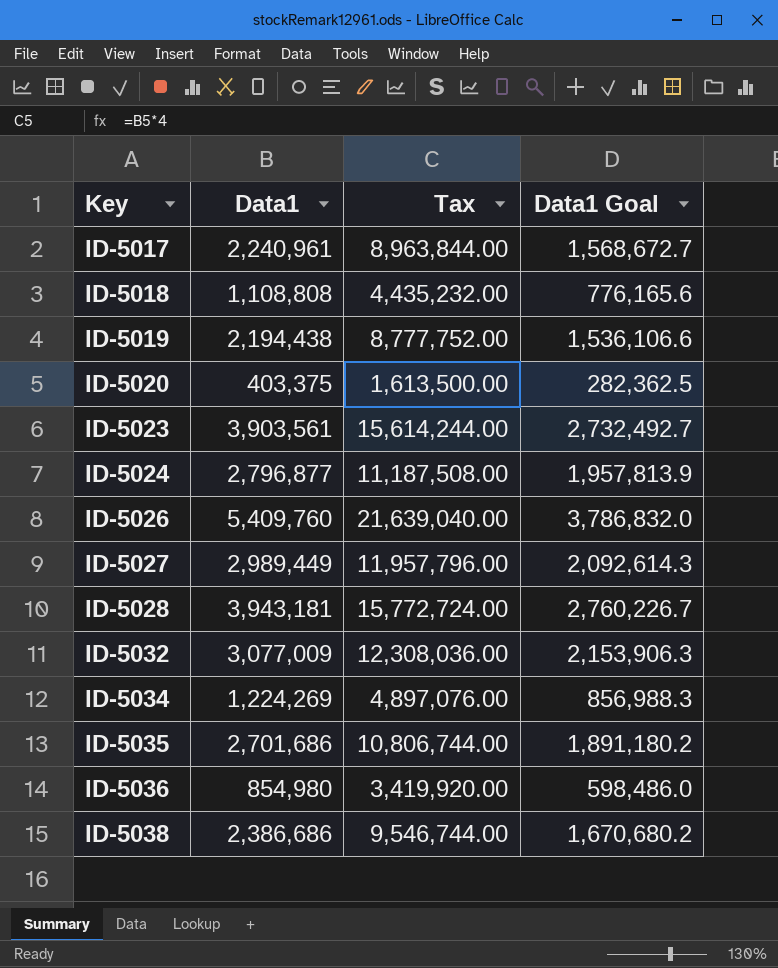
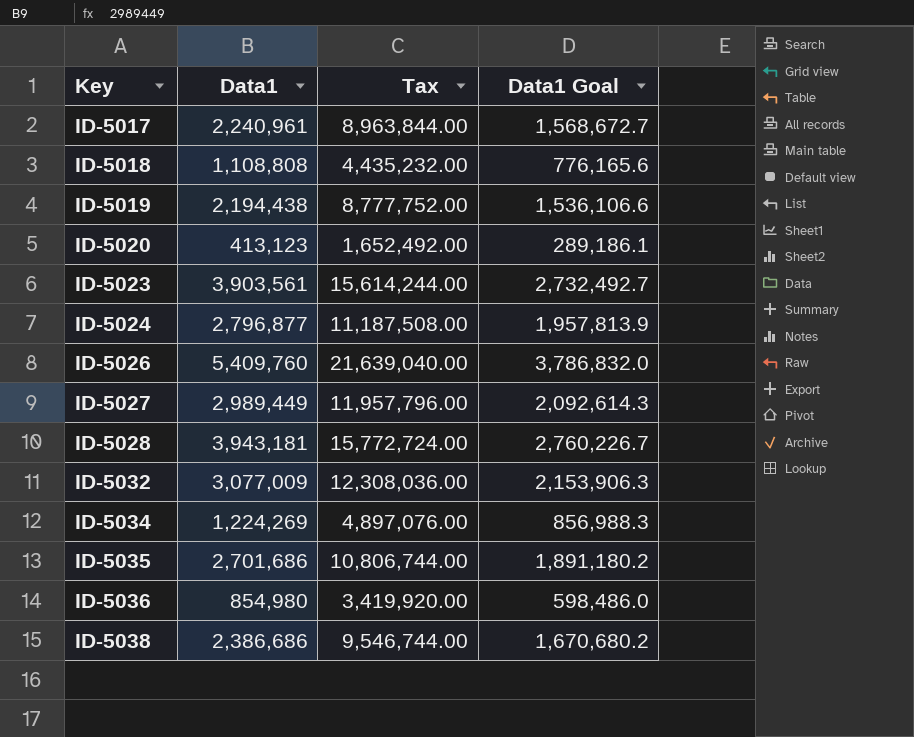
ID-5020 | Data1: 403,375 -> 413,123
ID-5020 | Tax: 1,613,500.00 -> 1,652,492.00
ID-5020 | Data1 Goal: 282,362.5 -> 289,186.1

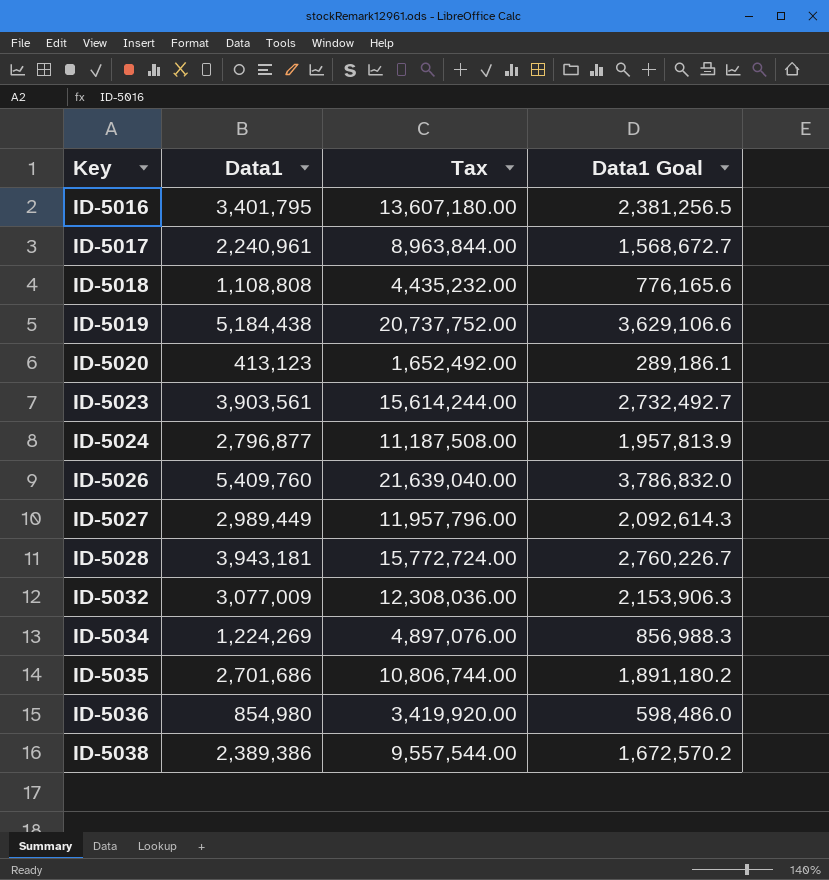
row ID-5016: none -> 3,401,795 | 13,607,180.00 | 2,381,256.5
ID-5019 | Data1: 2,194,438 -> 5,184,438
ID-5019 | Tax: 8,777,752.00 -> 20,737,752.00
ID-5019 | Data1 Goal: 1,536,106.6 -> 3,629,106.6
ID-5038 | Data1: 2,386,686 -> 2,389,386
ID-5038 | Tax: 9,546,744.00 -> 9,557,544.00
ID-5038 | Data1 Goal: 1,670,680.2 -> 1,672,570.2

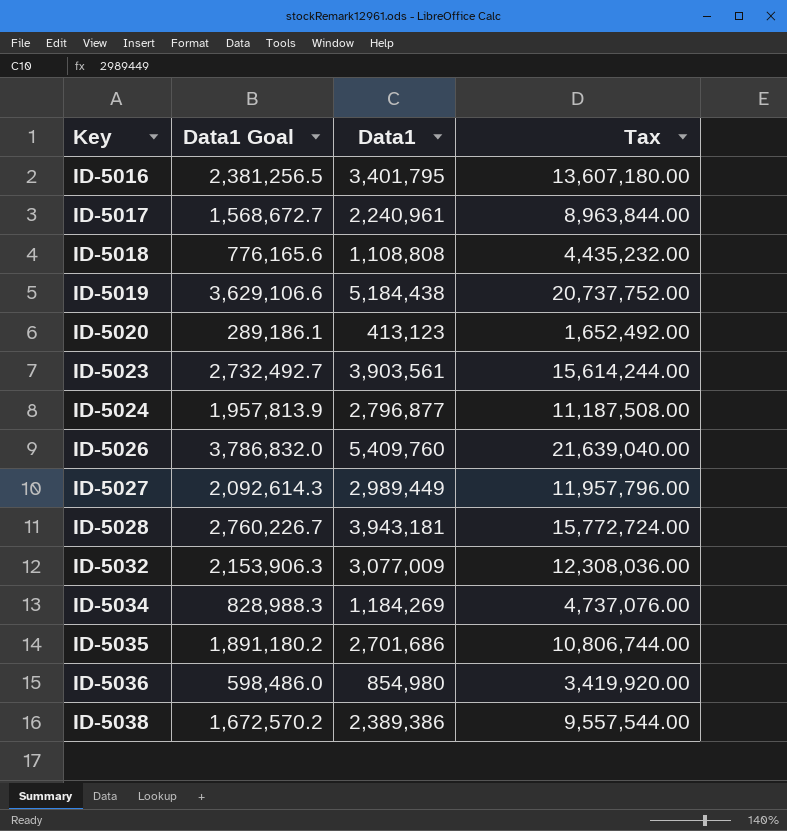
column Data1 Goal | position: 4 -> 2
ID-5034 | Data1 Goal: 856,988.3 -> 828,988.3
ID-5034 | Data1: 1,224,269 -> 1,184,269
ID-5034 | Tax: 4,897,076.00 -> 4,737,076.00

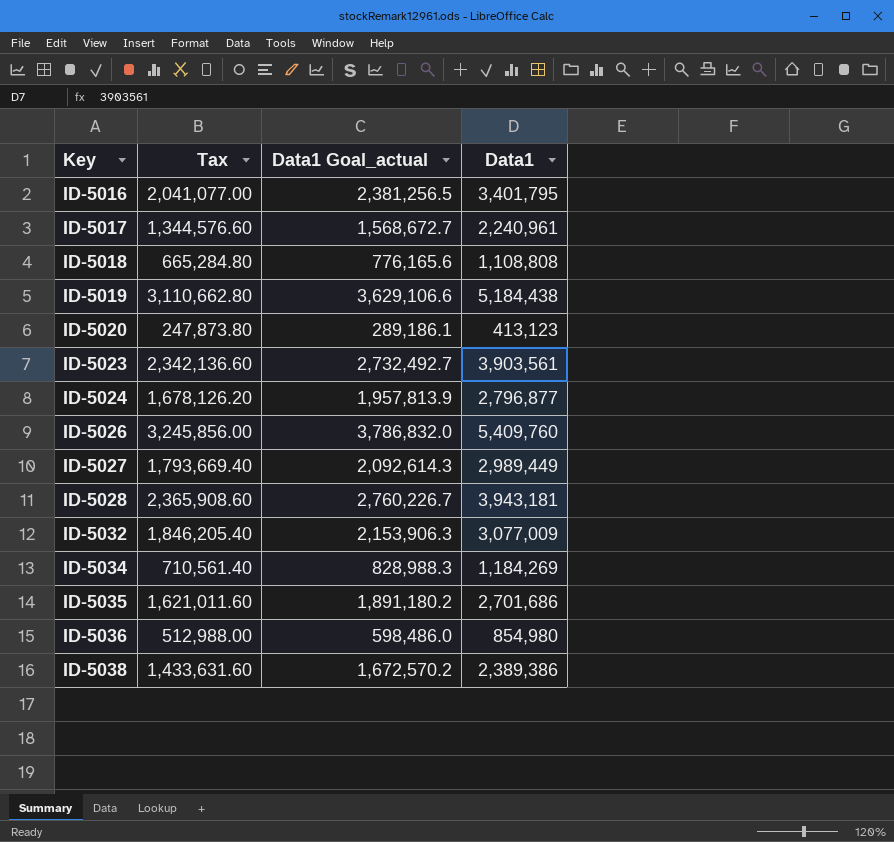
column Tax | formula: [Data1] * 4 -> [Data1] * 0.6
column Tax | position: 4 -> 2
column name: Data1 Goal -> Data1 Goal_actual

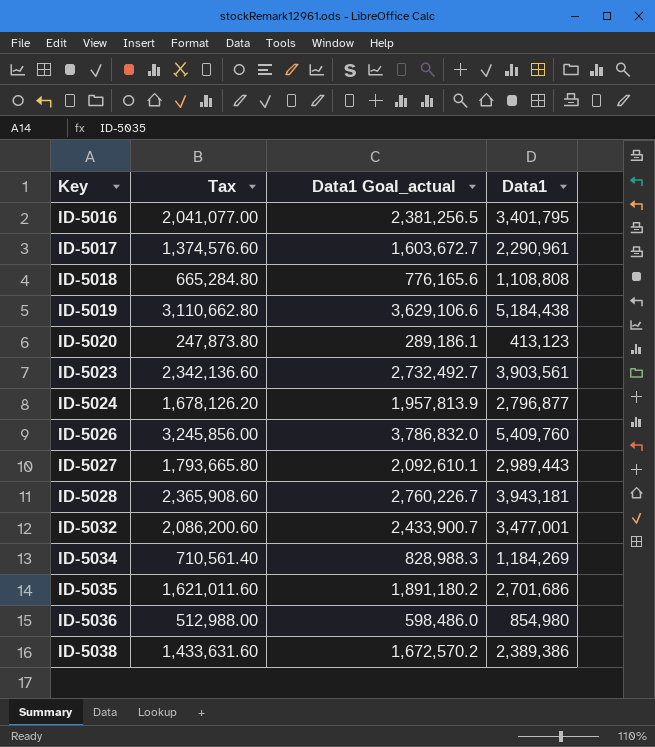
ID-5017 | Tax: 1,344,576.60 -> 1,374,576.60
ID-5017 | Data1 Goal_actual: 1,568,672.7 -> 1,603,672.7
ID-5017 | Data1: 2,240,961 -> 2,290,961
ID-5027 | Tax: 1,793,669.40 -> 1,793,665.80
ID-5027 | Data1 Goal_actual: 2,092,614.3 -> 2,092,610.1
ID-5027 | Data1: 2,989,449 -> 2,989,443
ID-5032 | Tax: 1,846,205.40 -> 2,086,200.60
ID-5032 | Data1 Goal_actual: 2,153,906.3 -> 2,433,900.7
ID-5032 | Data1: 3,077,009 -> 3,477,001

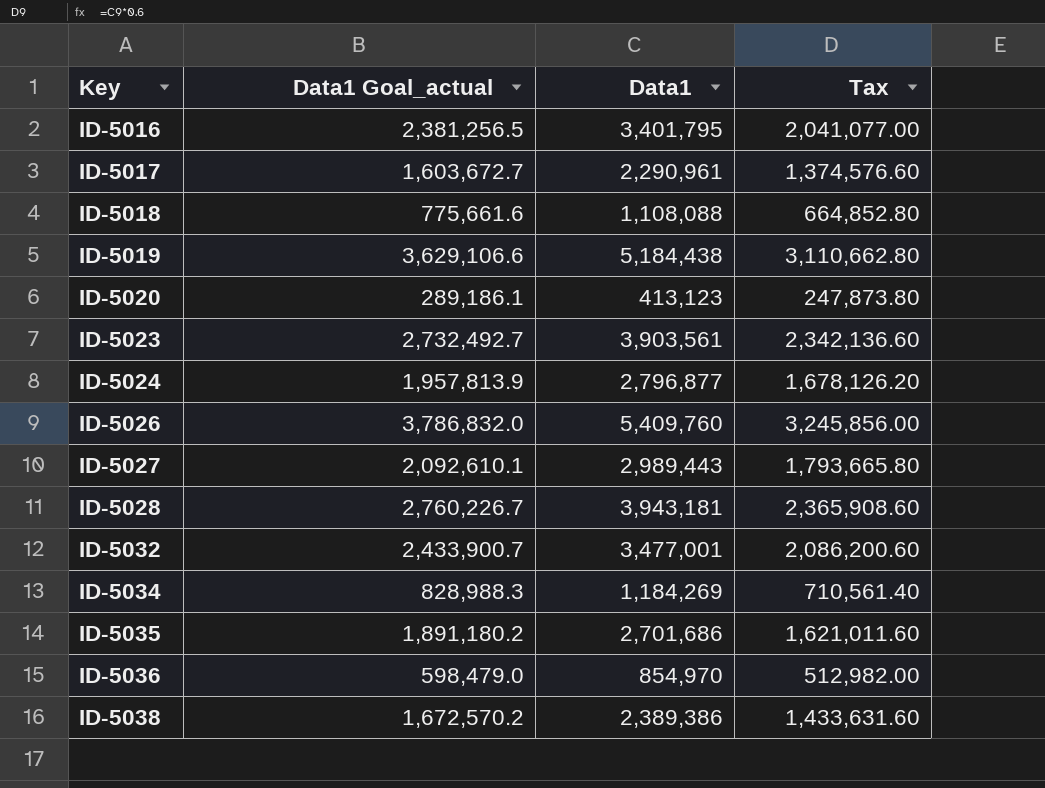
column Tax | position: 2 -> 4
ID-5018 | Data1 Goal_actual: 776,165.6 -> 775,661.6
ID-5018 | Data1: 1,108,808 -> 1,108,088
ID-5018 | Tax: 665,284.80 -> 664,852.80
ID-5036 | Data1 Goal_actual: 598,486.0 -> 598,479.0
ID-5036 | Data1: 854,980 -> 854,970
ID-5036 | Tax: 512,988.00 -> 512,982.00

